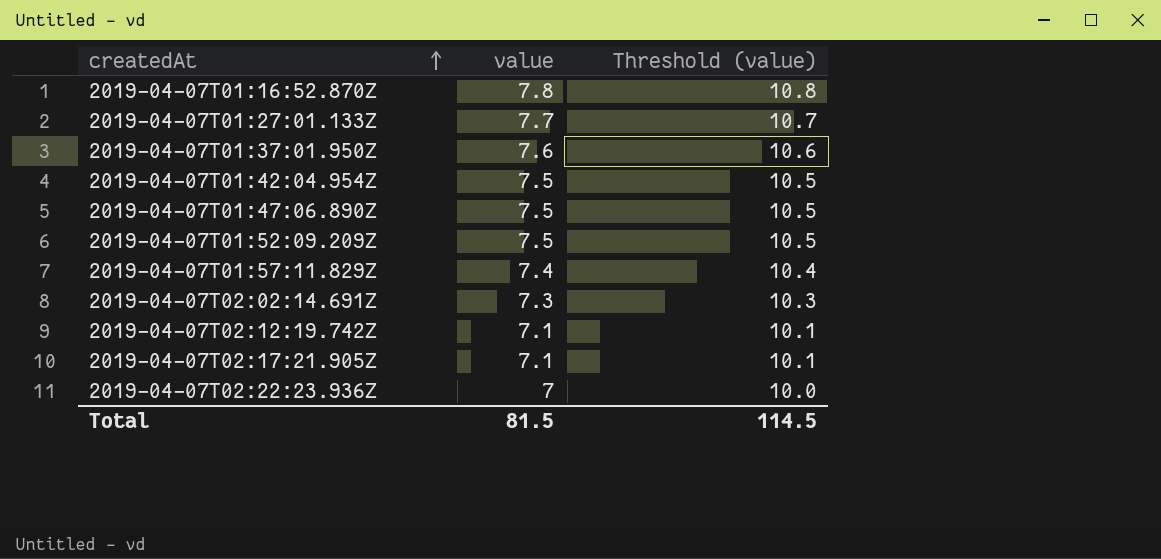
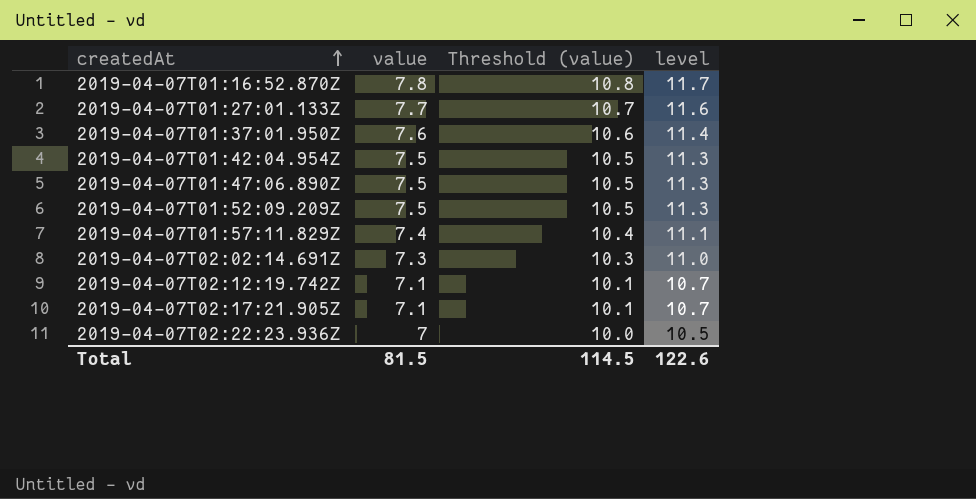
column level | formula: none -> [value] * 1.5

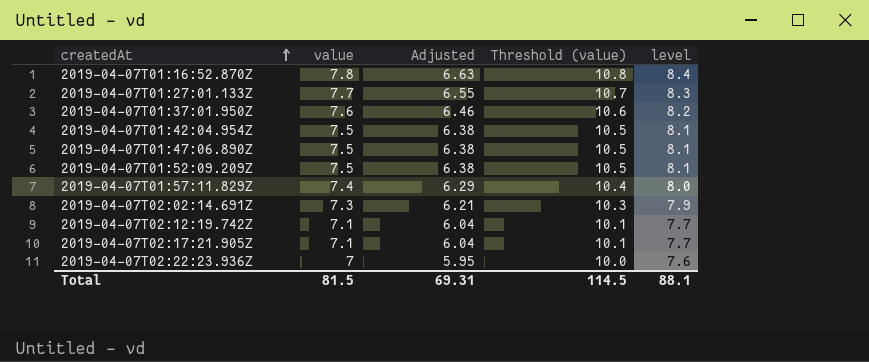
column Adjusted | formula: none -> [value] * 0.85
column level | formula: [value] * 1.5 -> [value] * 1.08
Total | level: 122.6 -> 88.1

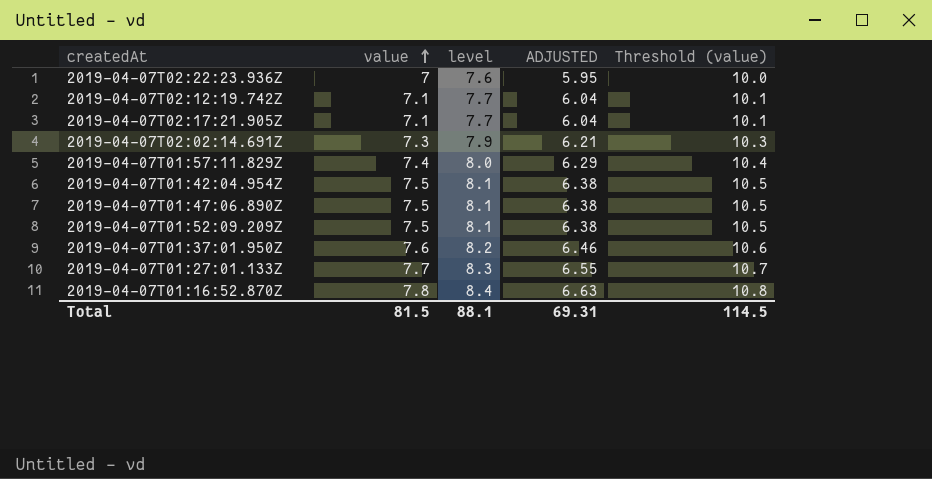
row order: createdAt ascending -> value ascending
column level | position: 5 -> 3
column name: Adjusted -> ADJUSTED

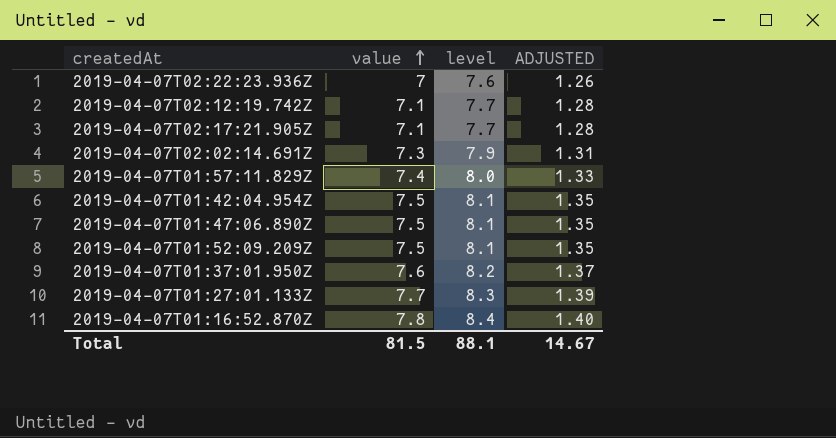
column Threshold (value) | formula: [value] + 3 -> none
column ADJUSTED | formula: [value] * 0.85 -> [value] * 0.18
Total | ADJUSTED: 69.31 -> 14.67

